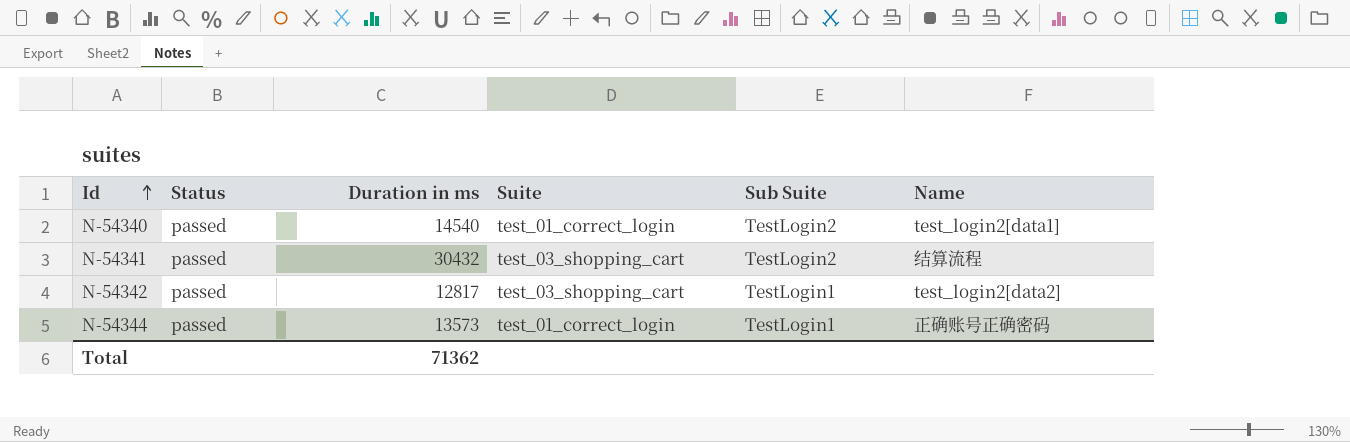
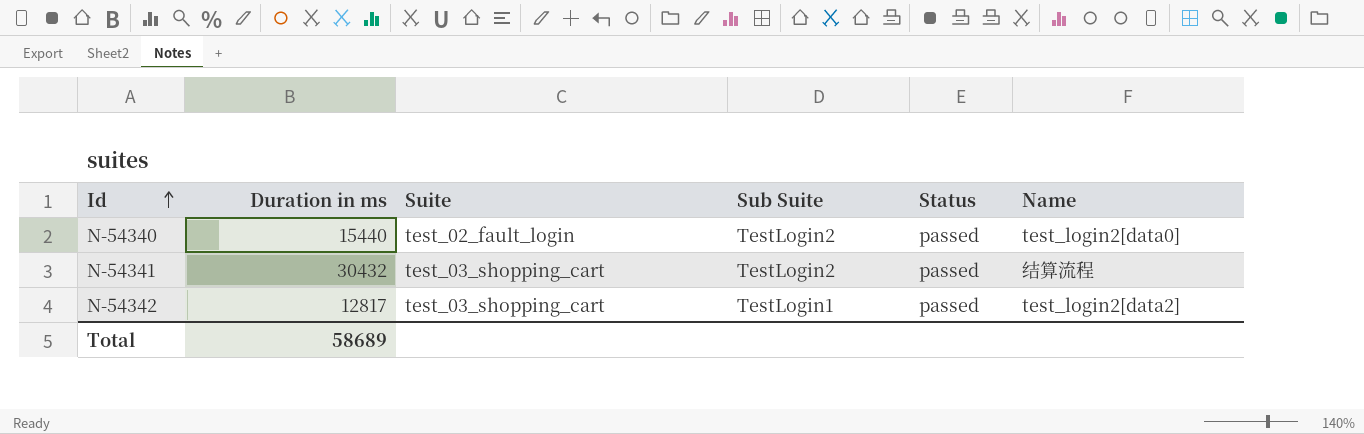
column Status | position: 2 -> 5
row N-54344: passed | 13573 | test_01_correct_login | TestLogin1 | 正确账号正确密码 -> none
N-54340 | Duration in ms: 14540 -> 15440
N-54340 | Suite: test_01_correct_login -> test_02_fault_login
N-54340 | Name: test_login2[data1] -> test_login2[data0]
Total | Duration in ms: 71362 -> 58689

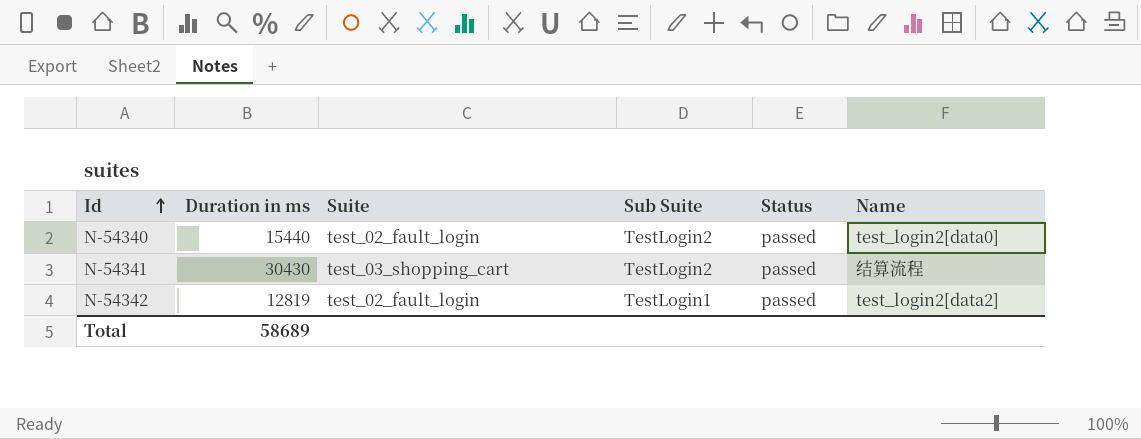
N-54341 | Duration in ms: 30432 -> 30430
N-54342 | Duration in ms: 12817 -> 12819
N-54342 | Suite: test_03_shopping_cart -> test_02_fault_login

